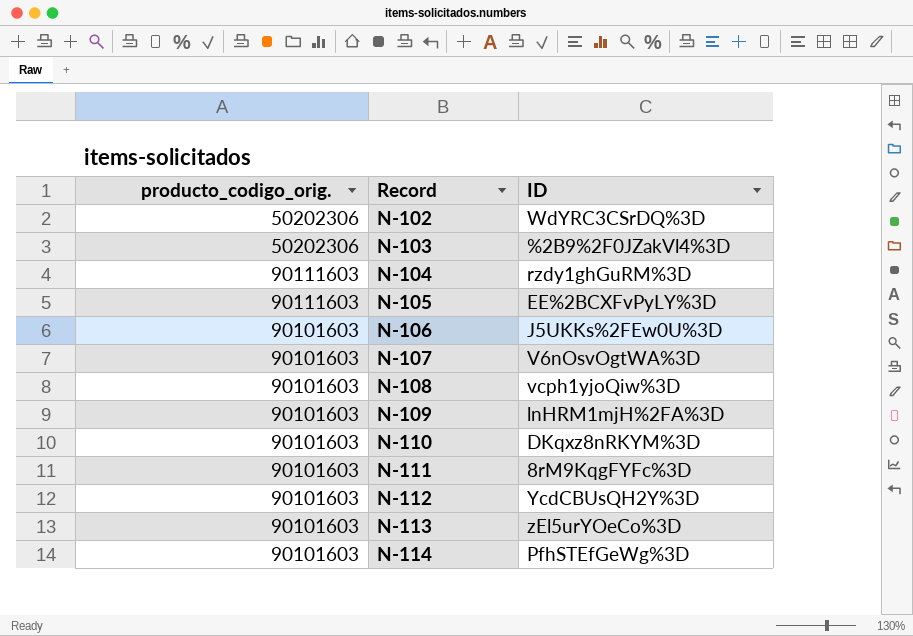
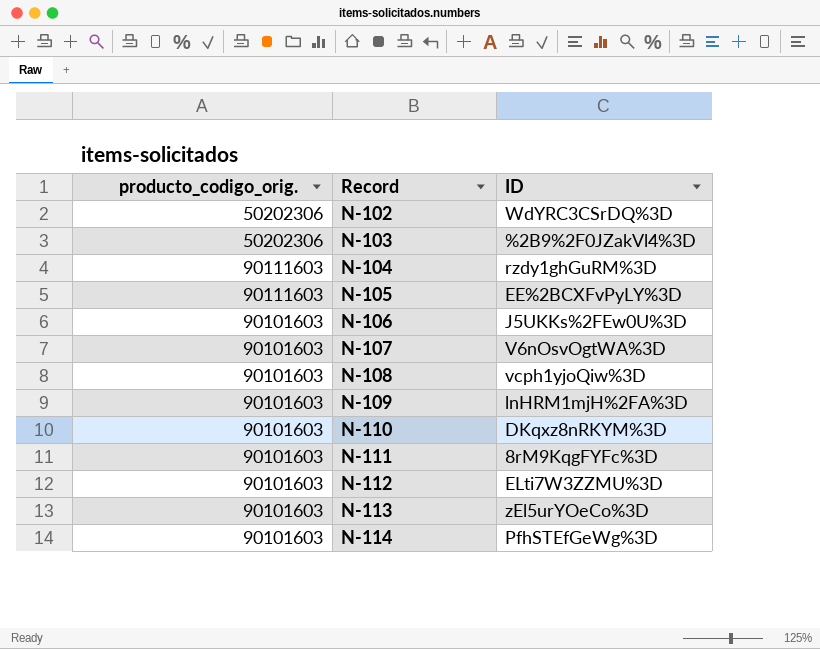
N-112 | ID: YcdCBUsQH2Y%3D -> ELti7W3ZZMU%3D

